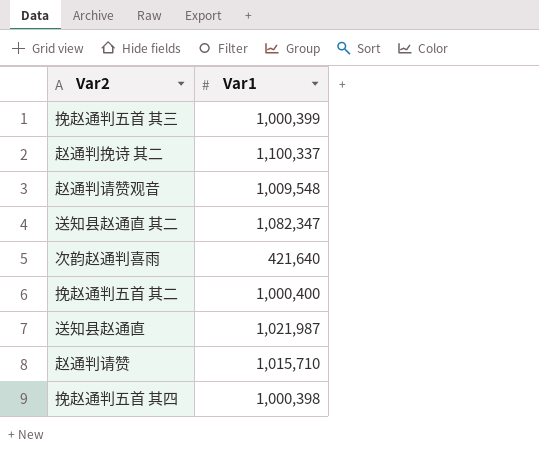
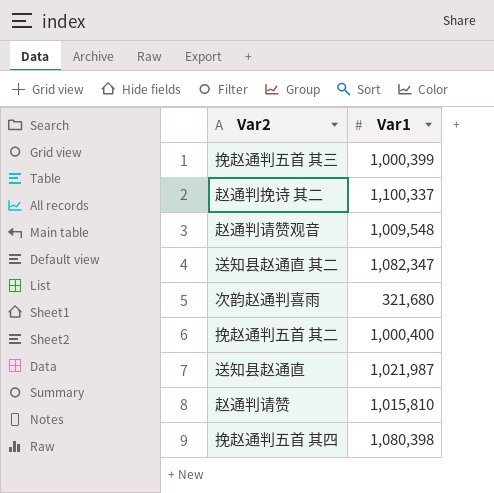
次韵赵通判喜雨 | Var1: 421,640 -> 321,680
赵通判请赞 | Var1: 1,015,710 -> 1,015,810
挽赵通判五首 其四 | Var1: 1,000,398 -> 1,080,398

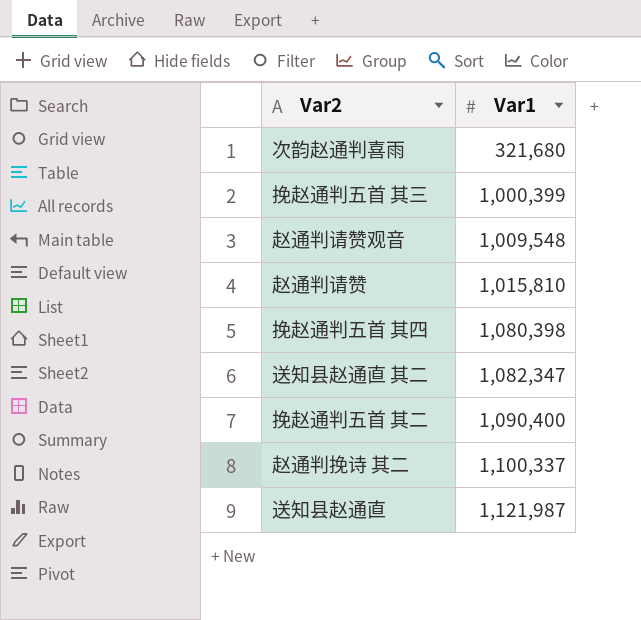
row order: none -> Var1 ascending
挽赵通判五首 其二 | Var1: 1,000,400 -> 1,090,400
送知县赵通直 | Var1: 1,021,987 -> 1,121,987

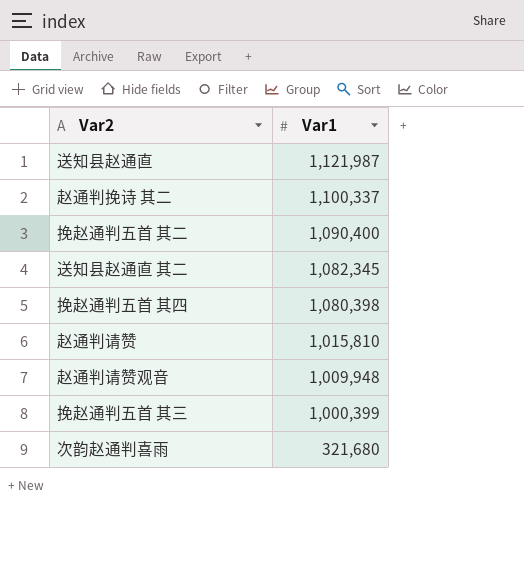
row order: Var1 ascending -> Var1 descending
送知县赵通直 其二 | Var1: 1,082,347 -> 1,082,345
赵通判请赞观音 | Var1: 1,009,548 -> 1,009,948

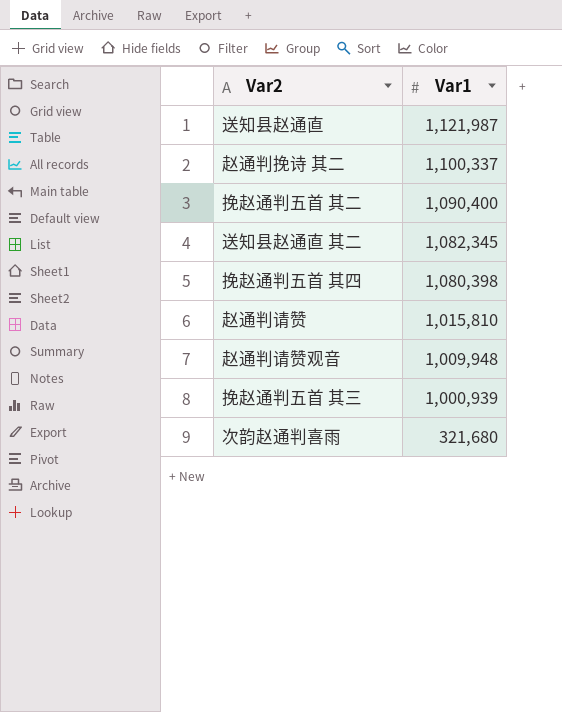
挽赵通判五首 其三 | Var1: 1,000,399 -> 1,000,939

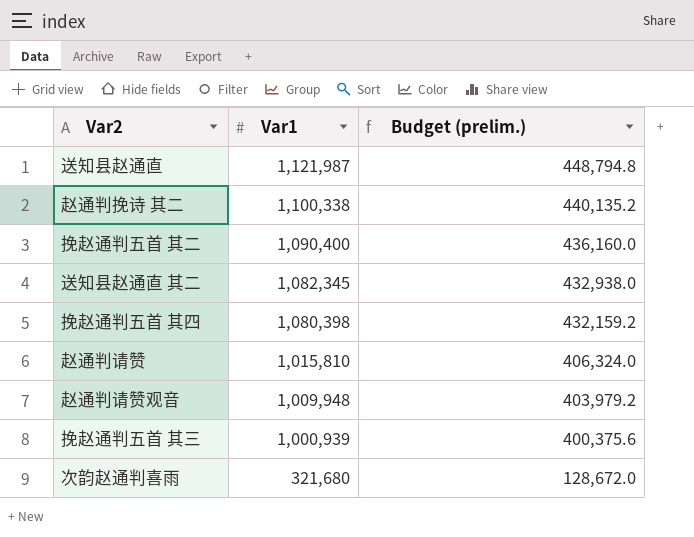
column Budget (prelim.) | formula: none -> [Var1] * 0.4
赵通判挽诗 其二 | Var1: 1,100,337 -> 1,100,338

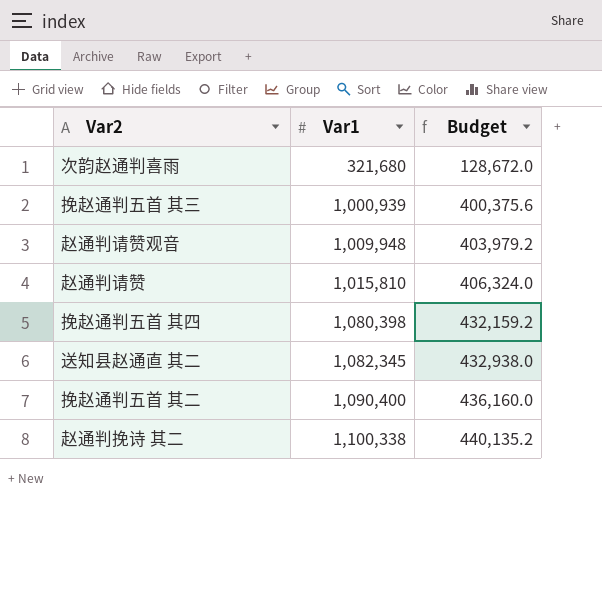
row order: Var1 descending -> Var1 ascending
column name: Budget (prelim.) -> Budget
row 送知县赵通直: 1,121,987 | 448,794.8 -> none

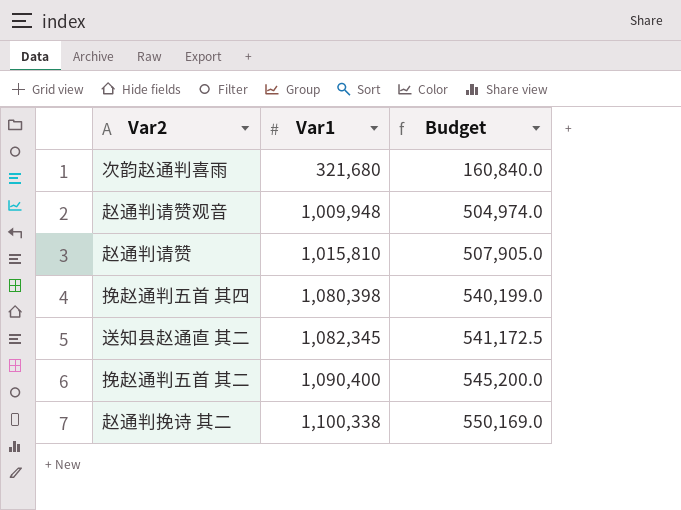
column Budget | formula: [Var1] * 0.4 -> [Var1] * 0.5
row 挽赵通判五首 其三: 1,000,939 | 400,375.6 -> none

